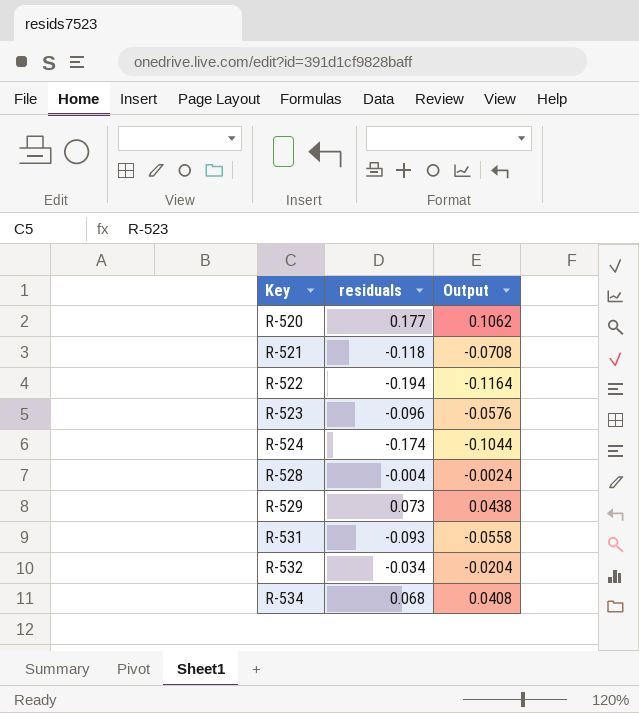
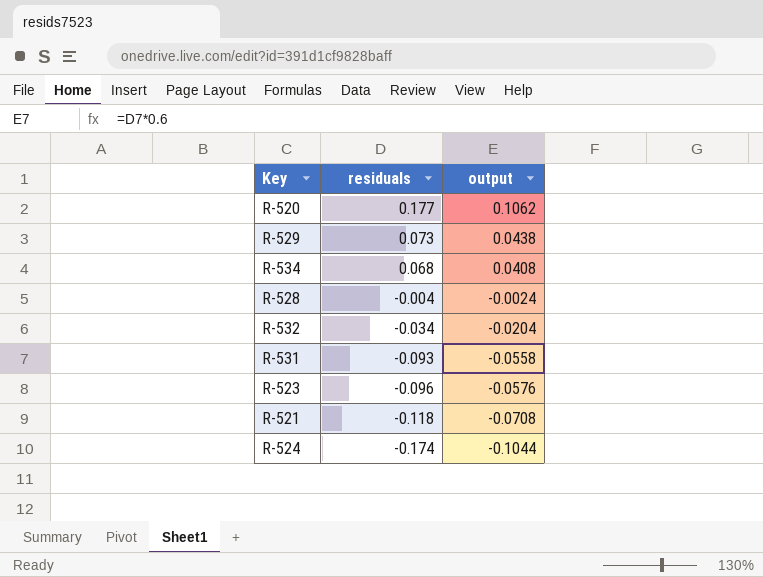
row order: Key ascending -> residuals descending
column name: Output -> output
row R-522: -0.194 | -0.1164 -> none

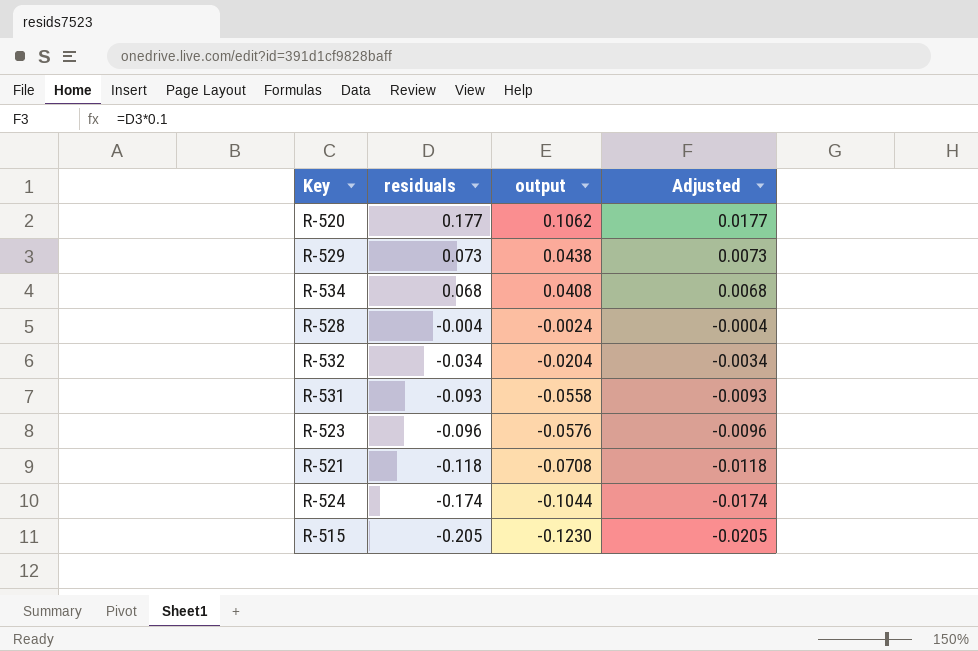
column Adjusted | formula: none -> [residuals] * 0.1
row R-515: none -> -0.205 | -0.1230 | -0.0205

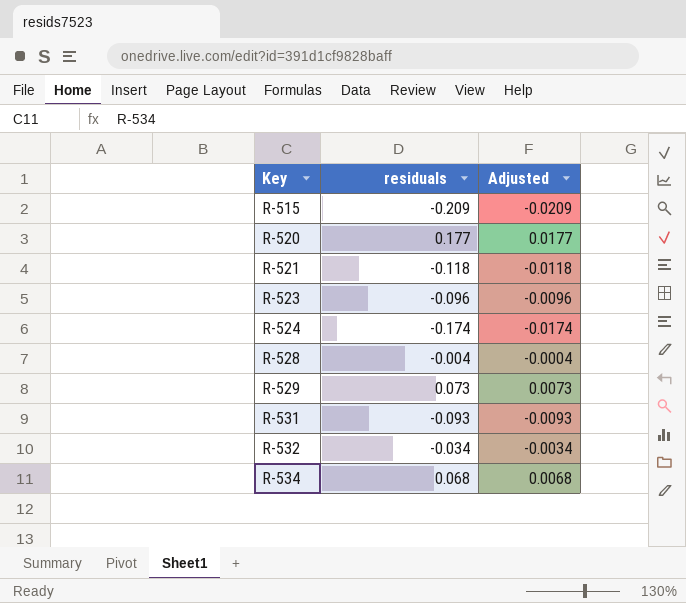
row order: residuals descending -> Key ascending
column output | formula: [residuals] * 0.6 -> none
R-515 | residuals: -0.205 -> -0.209
R-515 | Adjusted: -0.0205 -> -0.0209

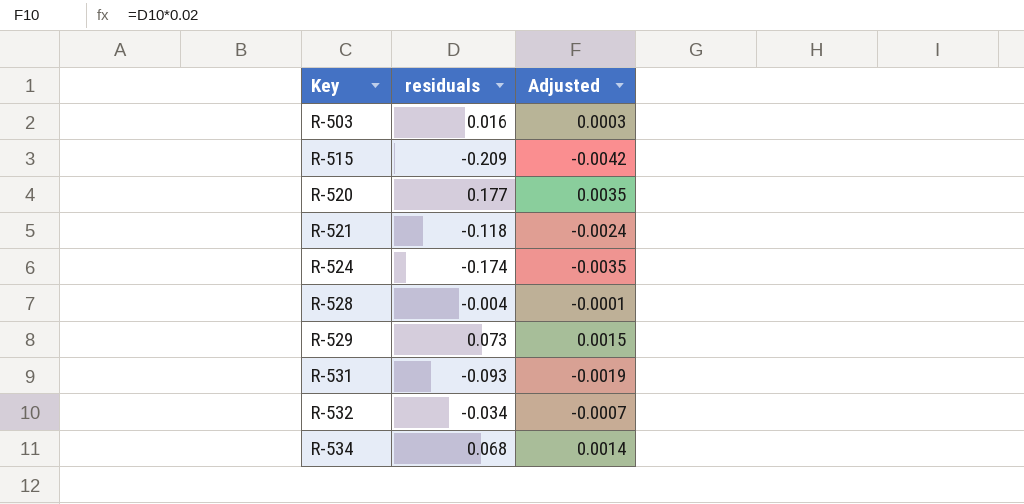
column Adjusted | formula: [residuals] * 0.1 -> [residuals] * 0.02
row R-523: -0.096 | -0.0096 -> none
row R-503: none -> 0.016 | 0.0003

